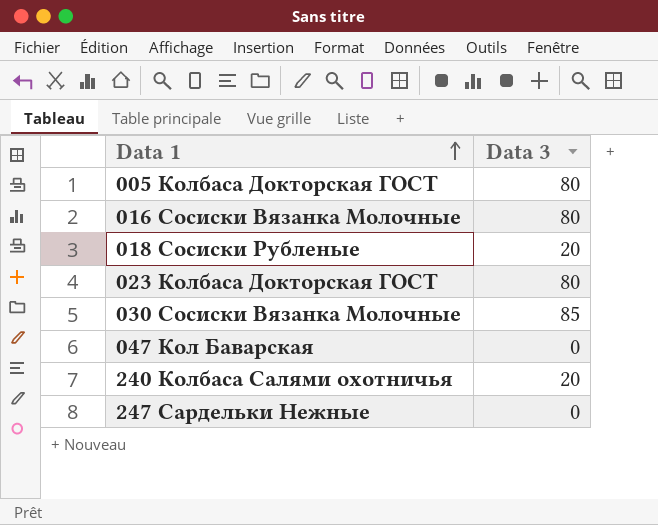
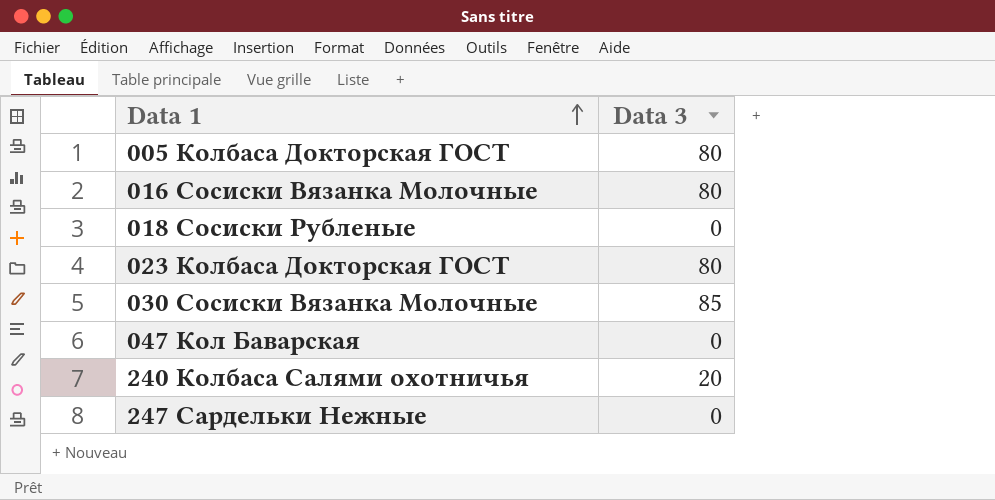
018 Сосиски Рубленые | Data 3: 20 -> 0

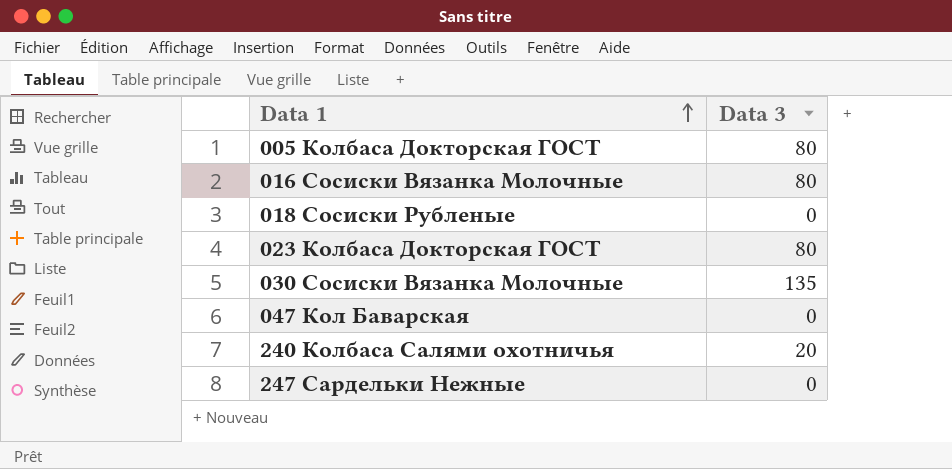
030 Сосиски Вязанка Молочные | Data 3: 85 -> 135

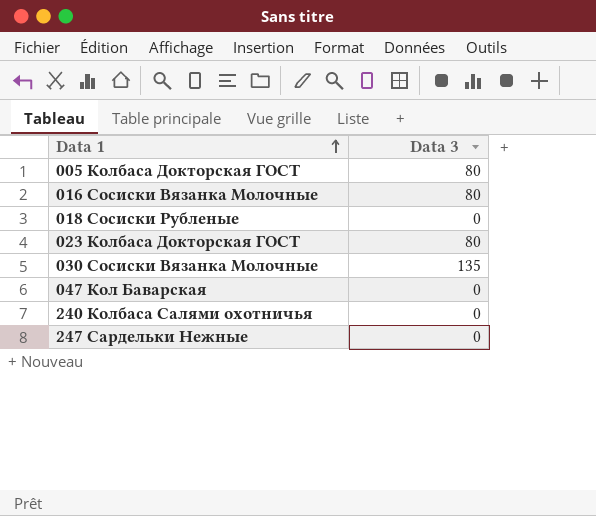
240 Колбаса Салями охотничья | Data 3: 20 -> 0

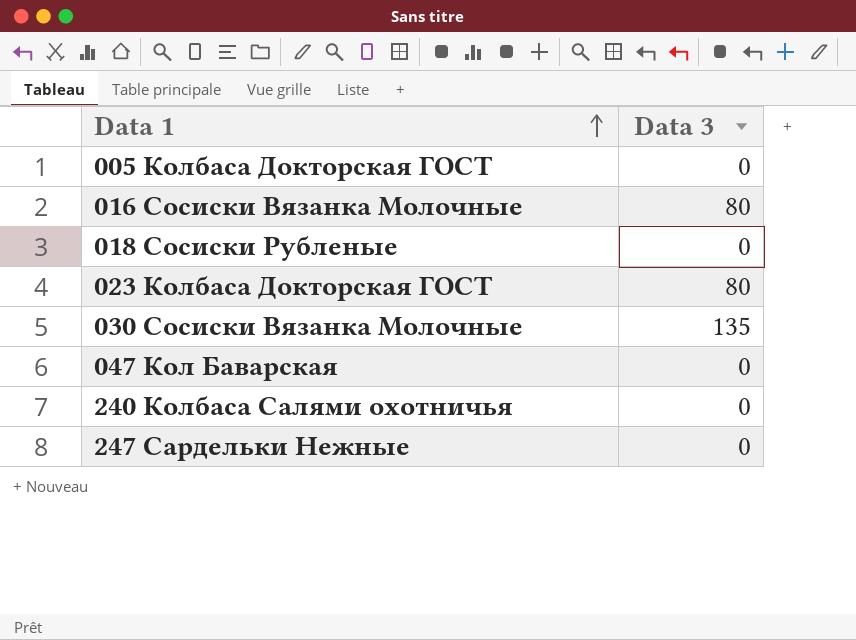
005 Колбаса Докторская ГОСТ | Data 3: 80 -> 0

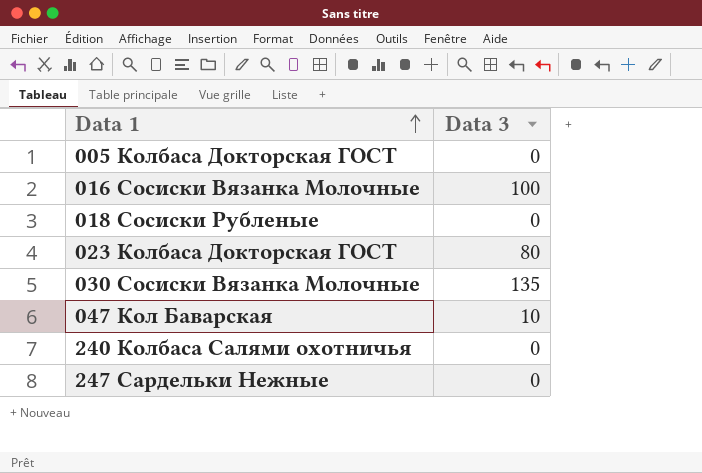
016 Сосиски Вязанка Молочные | Data 3: 80 -> 100
047 Кол Баварская | Data 3: 0 -> 10

